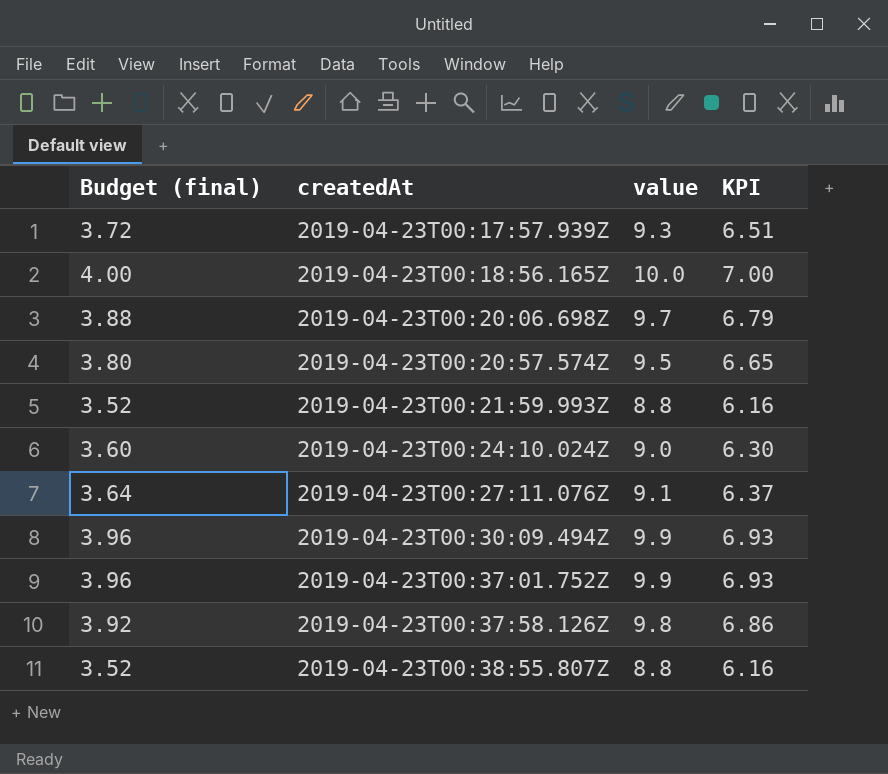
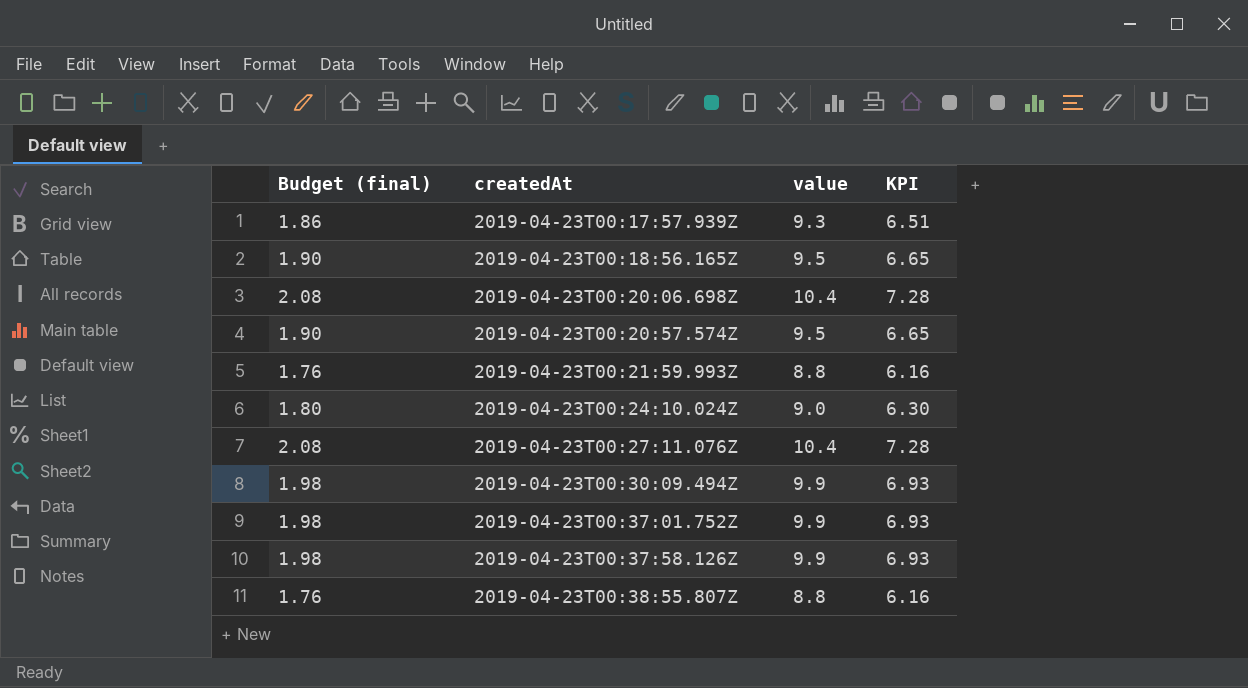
column Budget (final) | formula: [value] * 0.4 -> [value] * 0.2
2019-04-23T00:18:56.165Z | value: 10.0 -> 9.5
2019-04-23T00:18:56.165Z | KPI: 7.00 -> 6.65
2019-04-23T00:20:06.698Z | value: 9.7 -> 10.4
2019-04-23T00:20:06.698Z | KPI: 6.79 -> 7.28
2019-04-23T00:27:11.076Z | value: 9.1 -> 10.4
2019-04-23T00:27:11.076Z | KPI: 6.37 -> 7.28
2019-04-23T00:37:58.126Z | value: 9.8 -> 9.9
2019-04-23T00:37:58.126Z | KPI: 6.86 -> 6.93

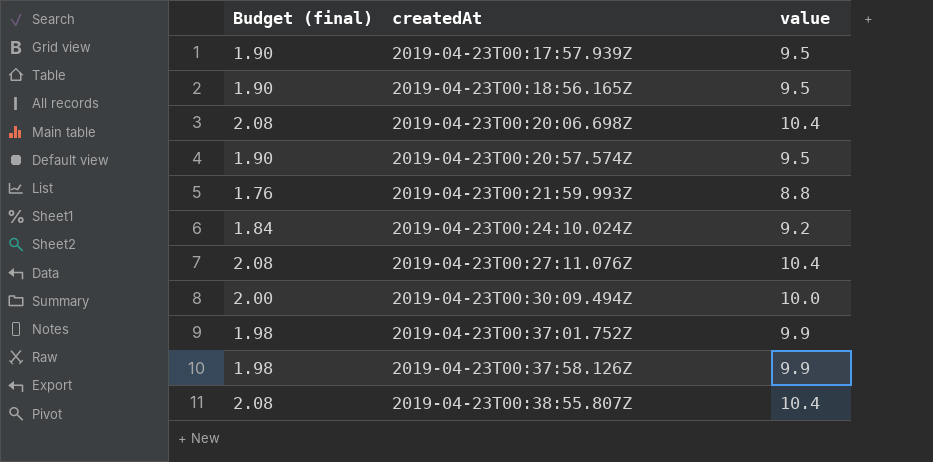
column KPI | formula: [value] * 0.7 -> none
2019-04-23T00:17:57.939Z | Budget (final): 1.86 -> 1.90
2019-04-23T00:17:57.939Z | value: 9.3 -> 9.5
2019-04-23T00:24:10.024Z | Budget (final): 1.80 -> 1.84
2019-04-23T00:24:10.024Z | value: 9.0 -> 9.2
2019-04-23T00:30:09.494Z | Budget (final): 1.98 -> 2.00
2019-04-23T00:30:09.494Z | value: 9.9 -> 10.0
2019-04-23T00:38:55.807Z | Budget (final): 1.76 -> 2.08
2019-04-23T00:38:55.807Z | value: 8.8 -> 10.4

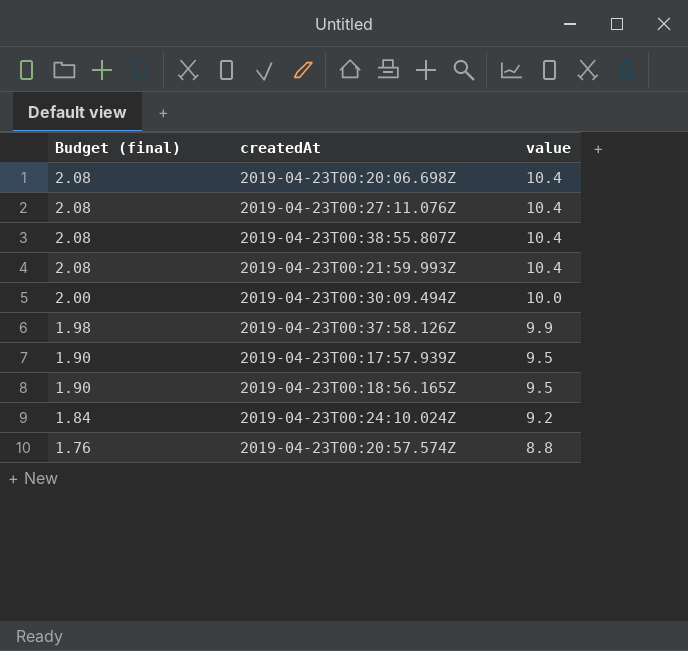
row order: createdAt ascending -> Budget (final) descending
row 2019-04-23T00:37:01.752Z: 1.98 | 9.9 -> none
2019-04-23T00:21:59.993Z | Budget (final): 1.76 -> 2.08
2019-04-23T00:21:59.993Z | value: 8.8 -> 10.4
2019-04-23T00:20:57.574Z | Budget (final): 1.90 -> 1.76
2019-04-23T00:20:57.574Z | value: 9.5 -> 8.8

